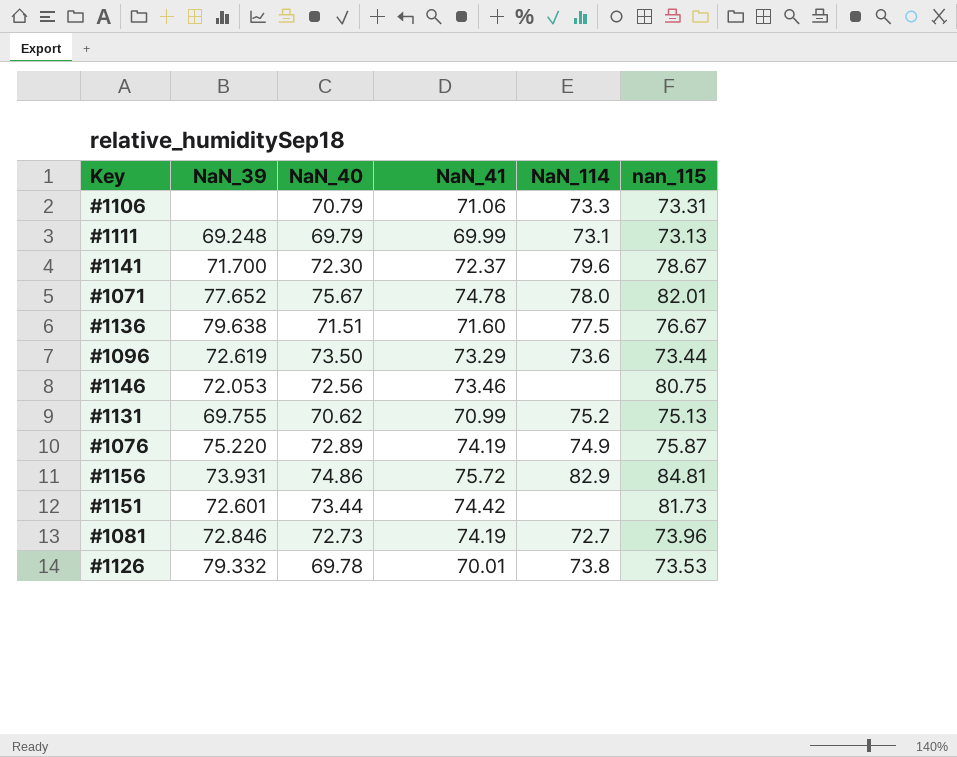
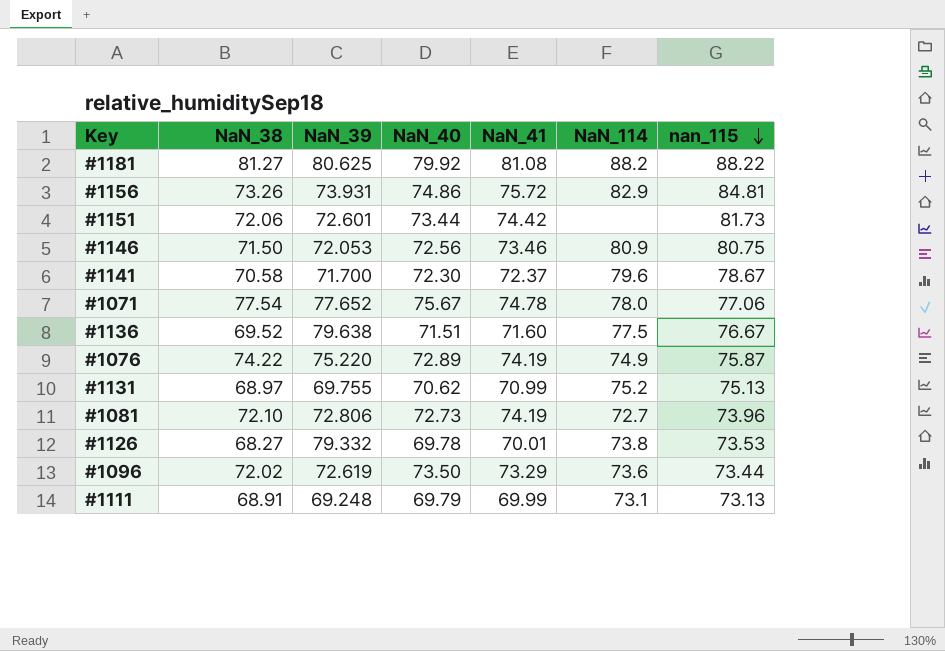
row order: none -> nan_115 descending
column NaN_38 | position: none -> 2
row #1106: none | 70.79 | 71.06 | 73.3 | 73.31 -> none
row #1181: none -> 81.27 | 80.625 | 79.92 | 81.08 | 88.2 | 88.22
#1146 | NaN_114: none -> 80.9
#1071 | nan_115: 82.01 -> 77.06
#1081 | NaN_39: 72.846 -> 72.806

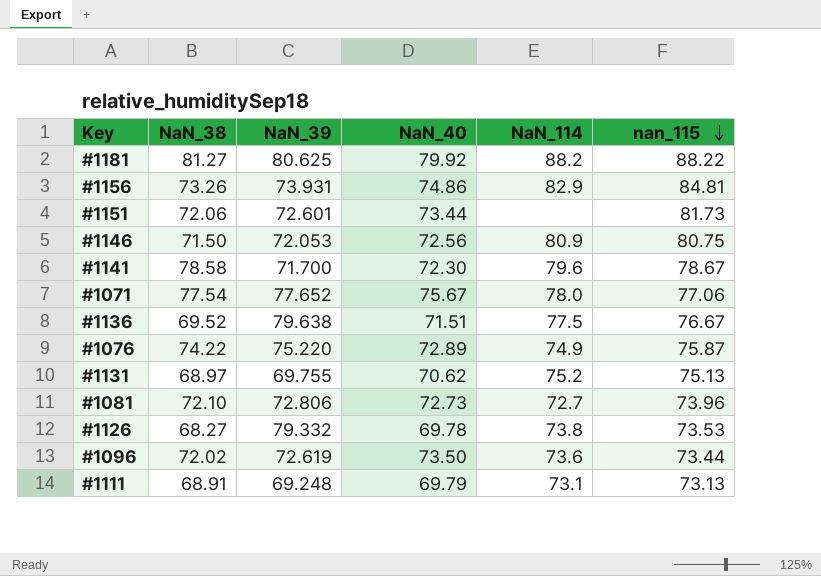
column NaN_41 | position: 5 -> none
#1141 | NaN_38: 70.58 -> 78.58

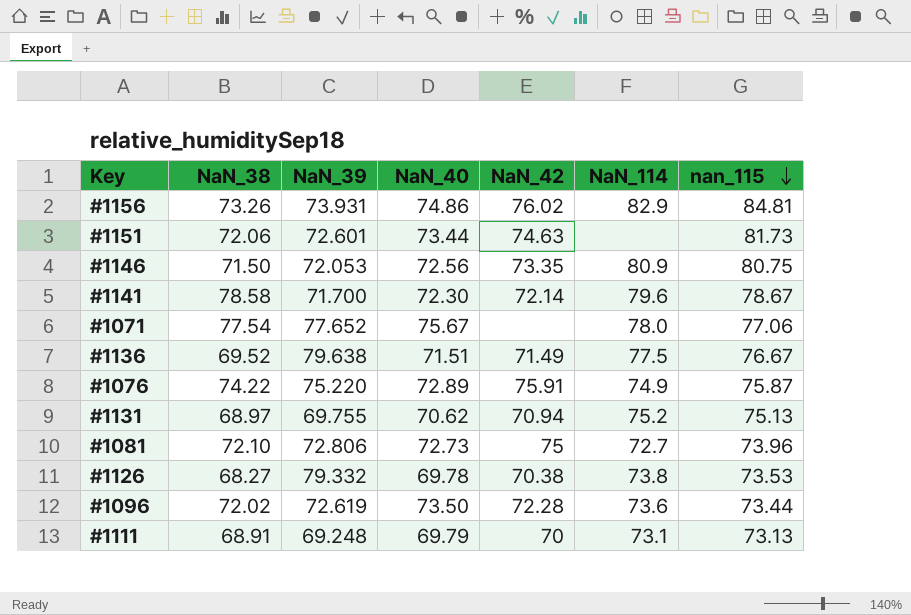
column NaN_42 | position: none -> 5
row #1181: 81.27 | 80.625 | 79.92 | 88.2 | 88.22 -> none

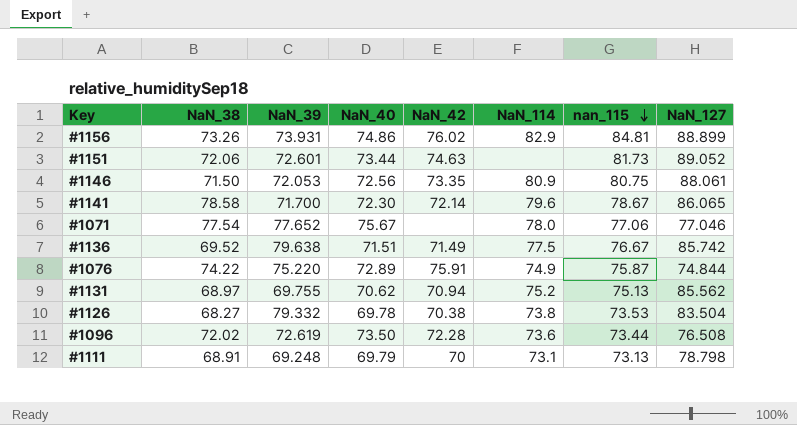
column NaN_127 | position: none -> 8
row #1081: 72.10 | 72.806 | 72.73 | 75 | 72.7 | 73.96 -> none

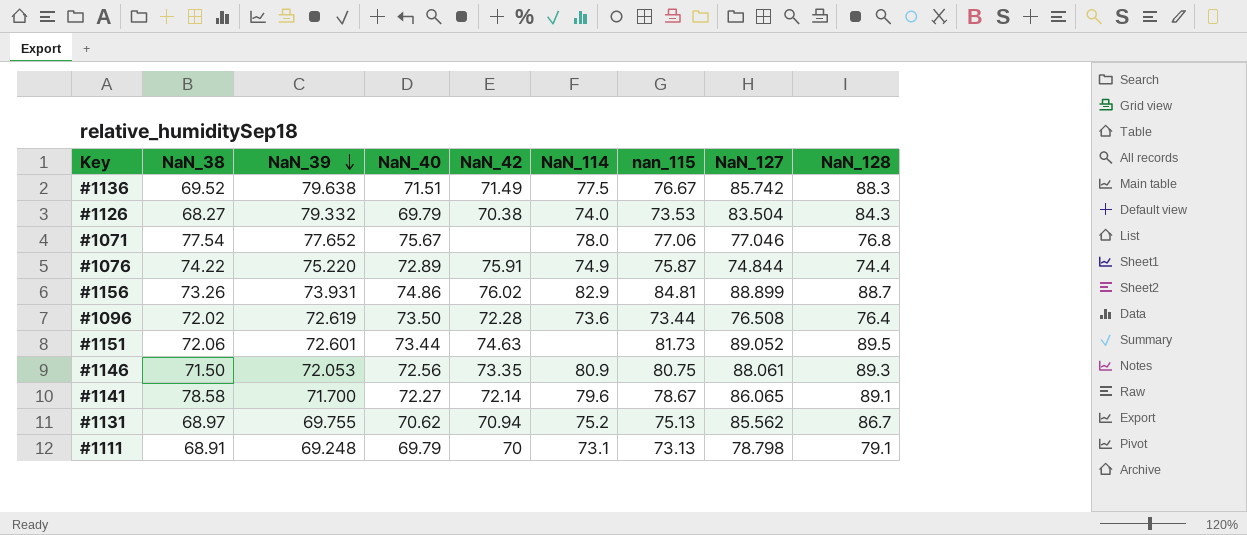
row order: nan_115 descending -> NaN_39 descending
column NaN_128 | position: none -> 9
#1126 | NaN_40: 69.78 -> 69.79
#1126 | NaN_114: 73.8 -> 74.0
#1141 | NaN_40: 72.30 -> 72.27

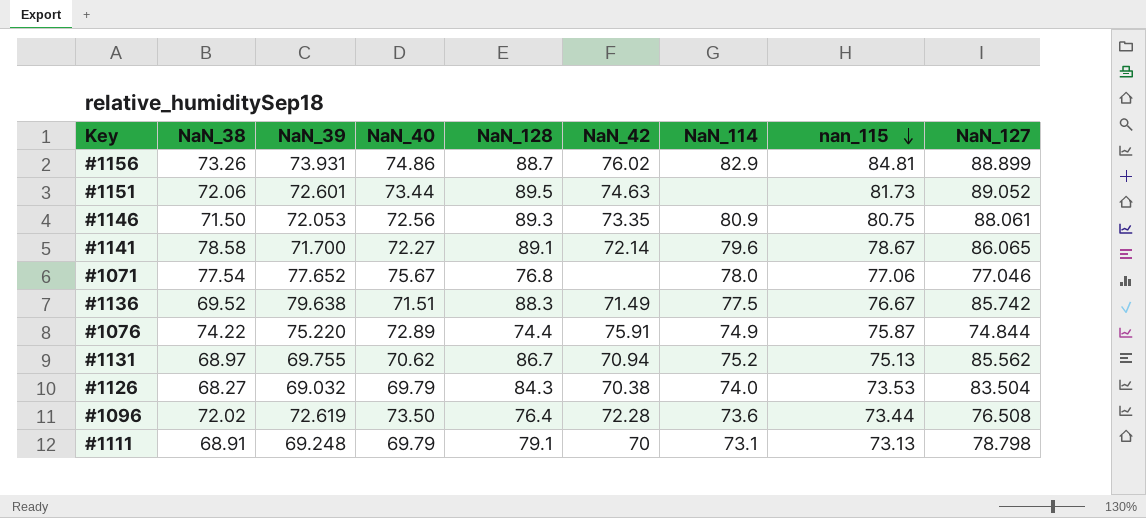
row order: NaN_39 descending -> nan_115 descending
column NaN_128 | position: 9 -> 5
#1126 | NaN_39: 79.332 -> 69.032

